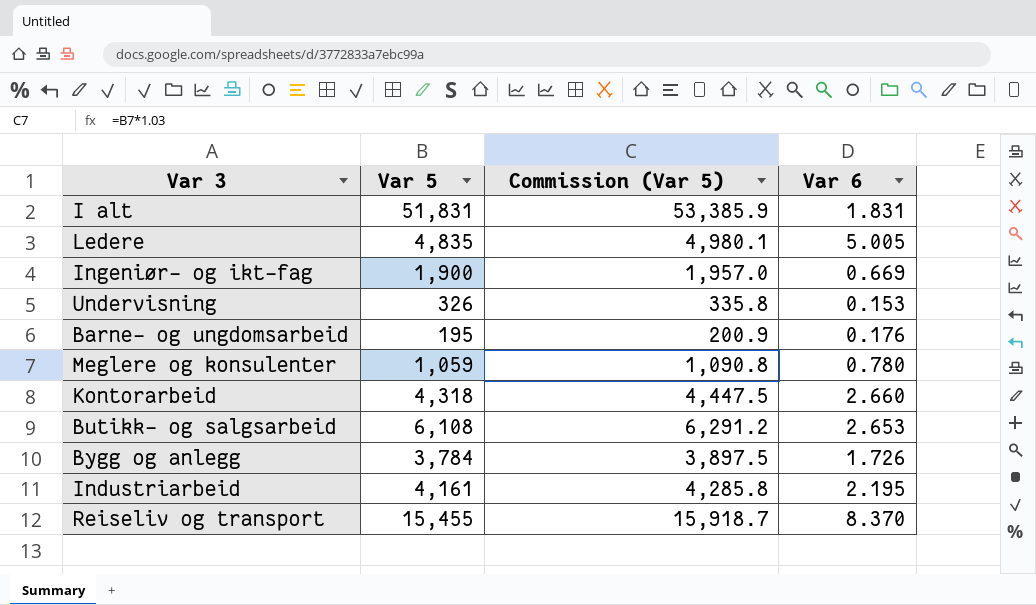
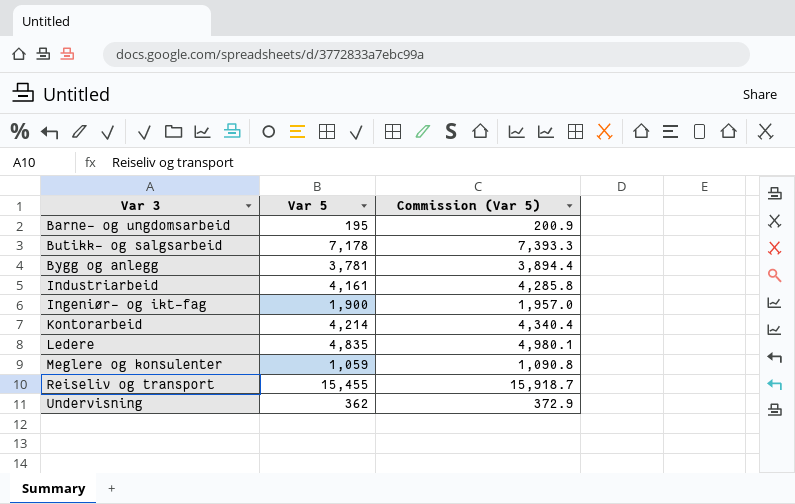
row order: none -> Var 3 ascending
column Var 6 | position: 4 -> none
row I alt: 51,831 | 53,385.9 | 1.831 -> none
Butikk- og salgsarbeid | Var 5: 6,108 -> 7,178
Butikk- og salgsarbeid | Commission (Var 5): 6,291.2 -> 7,393.3
Bygg og anlegg | Var 5: 3,784 -> 3,781
Bygg og anlegg | Commission (Var 5): 3,897.5 -> 3,894.4
Kontorarbeid | Var 5: 4,318 -> 4,214
Kontorarbeid | Commission (Var 5): 4,447.5 -> 4,340.4
Undervisning | Var 5: 326 -> 362
Undervisning | Commission (Var 5): 335.8 -> 372.9

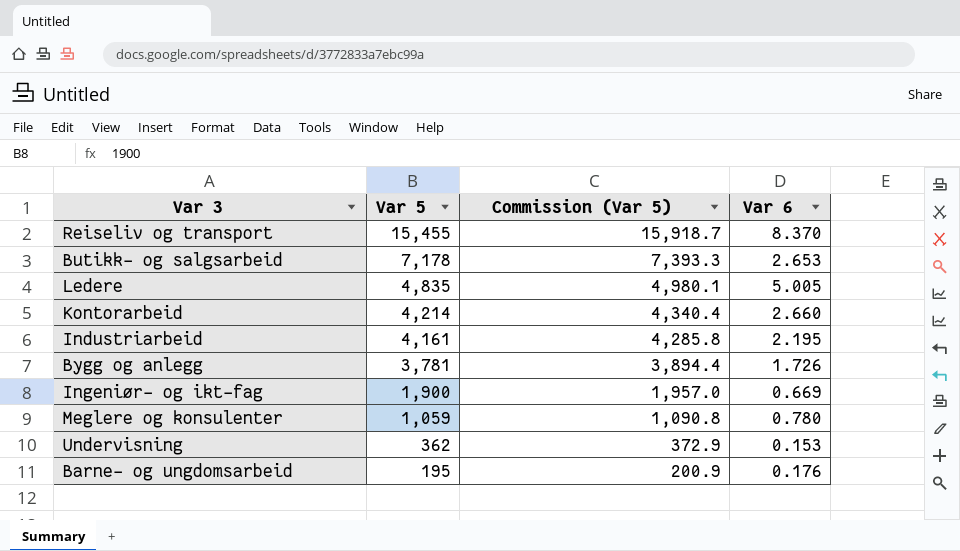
row order: Var 3 ascending -> Var 5 descending
column Var 6 | position: none -> 4

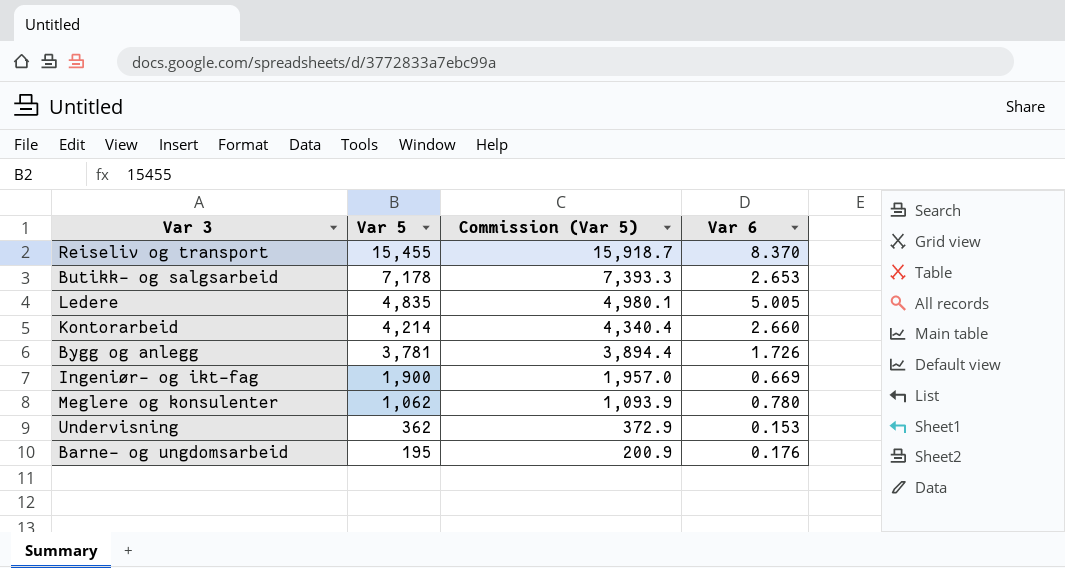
row Industriarbeid: 4,161 | 4,285.8 | 2.195 -> none
Meglere og konsulenter | Var 5: 1,059 -> 1,062
Meglere og konsulenter | Commission (Var 5): 1,090.8 -> 1,093.9

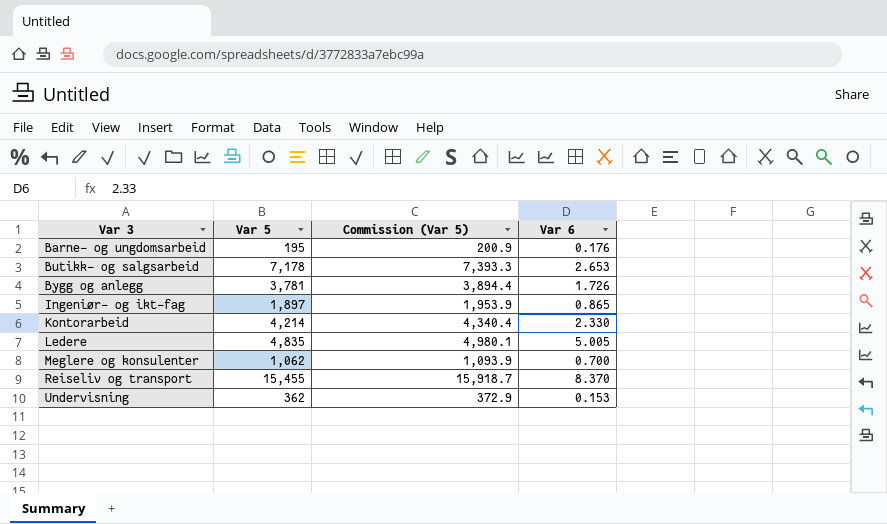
row order: Var 5 descending -> Var 3 ascending
Ingeniør- og ikt-fag | Var 5: 1,900 -> 1,897
Ingeniør- og ikt-fag | Commission (Var 5): 1,957.0 -> 1,953.9
Ingeniør- og ikt-fag | Var 6: 0.669 -> 0.865
Kontorarbeid | Var 6: 2.660 -> 2.330
Meglere og konsulenter | Var 6: 0.780 -> 0.700

